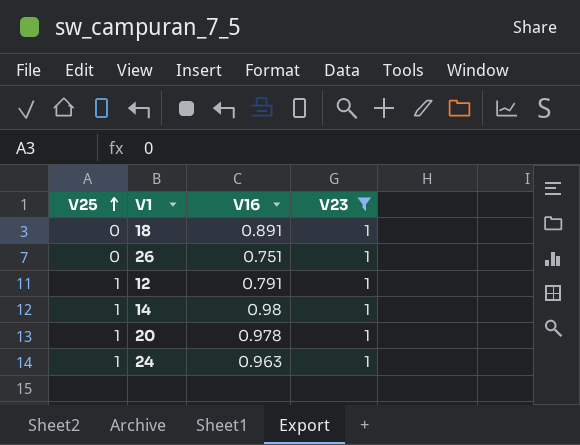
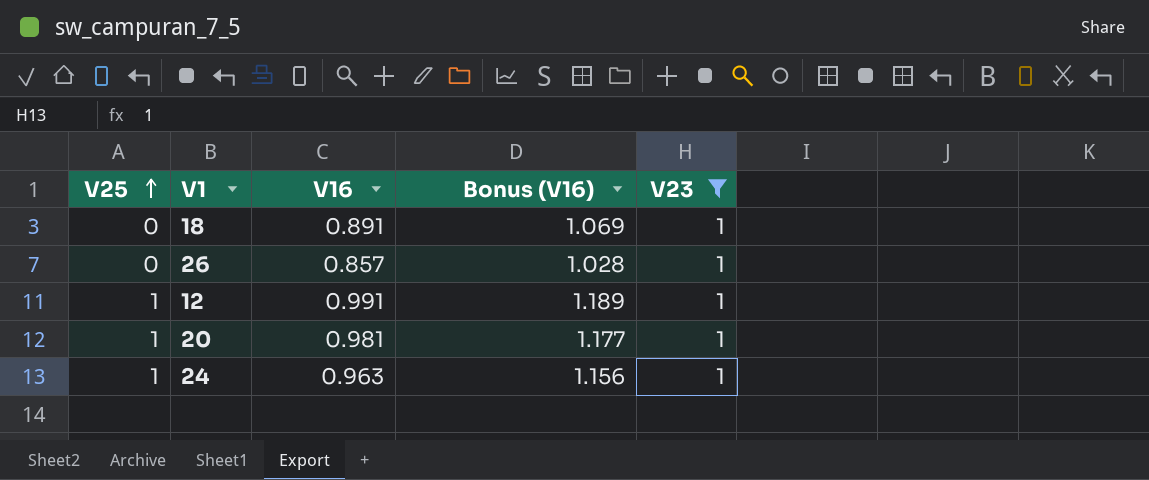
column Bonus (V16) | formula: none -> [V16] * 1.2
row 14: 1 | 0.98 | 1 -> none
26 | V16: 0.751 -> 0.857
12 | V16: 0.791 -> 0.991
20 | V16: 0.978 -> 0.981

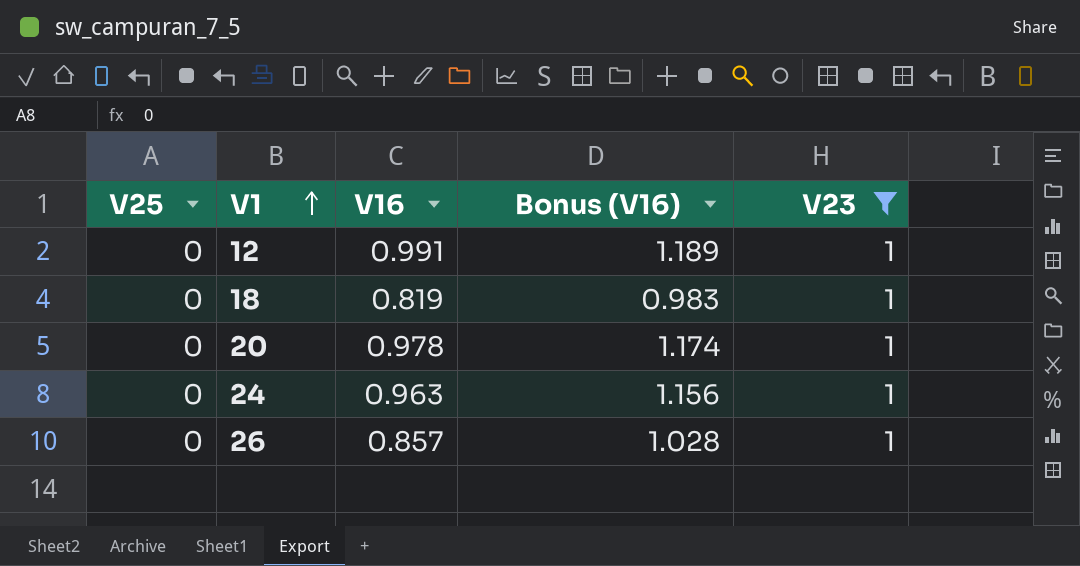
row order: V25 ascending -> V1 ascending
12 | V25: 1 -> 0
18 | V16: 0.891 -> 0.819
18 | Bonus (V16): 1.069 -> 0.983
20 | V25: 1 -> 0
20 | V16: 0.981 -> 0.978
20 | Bonus (V16): 1.177 -> 1.174
24 | V25: 1 -> 0

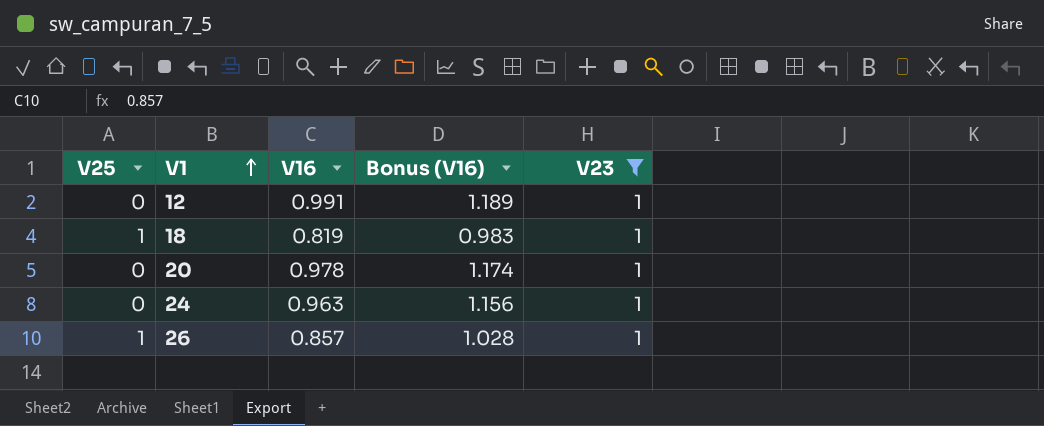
18 | V25: 0 -> 1
26 | V25: 0 -> 1

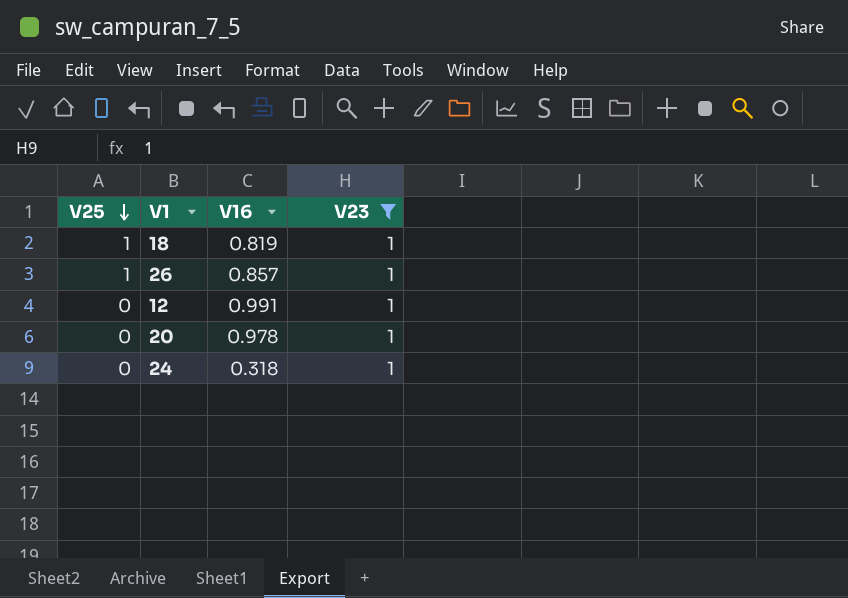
row order: V1 ascending -> V25 descending
column Bonus (V16) | formula: [V16] * 1.2 -> none
24 | V16: 0.963 -> 0.318

